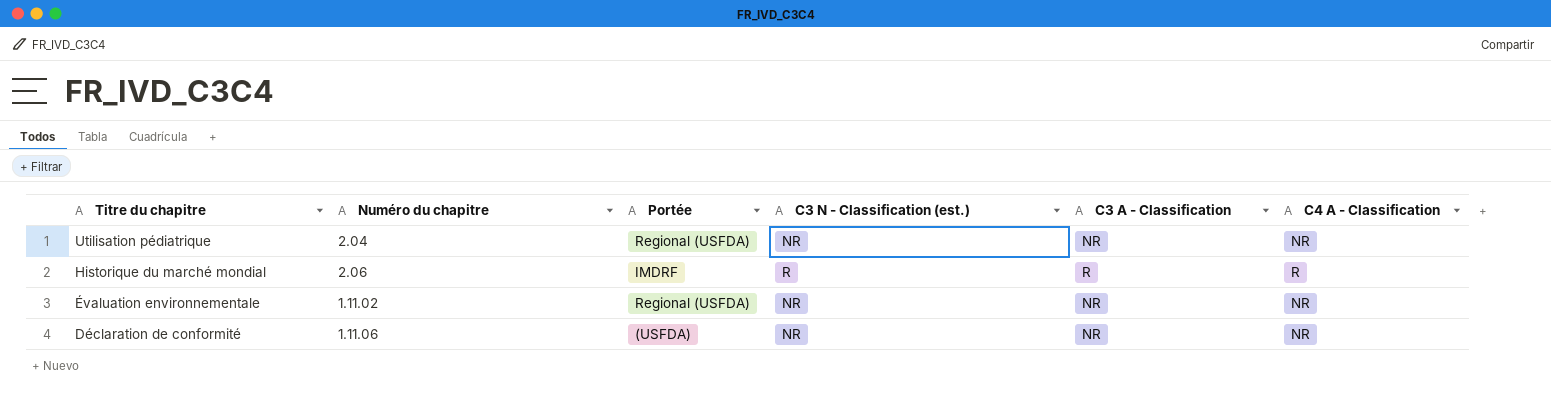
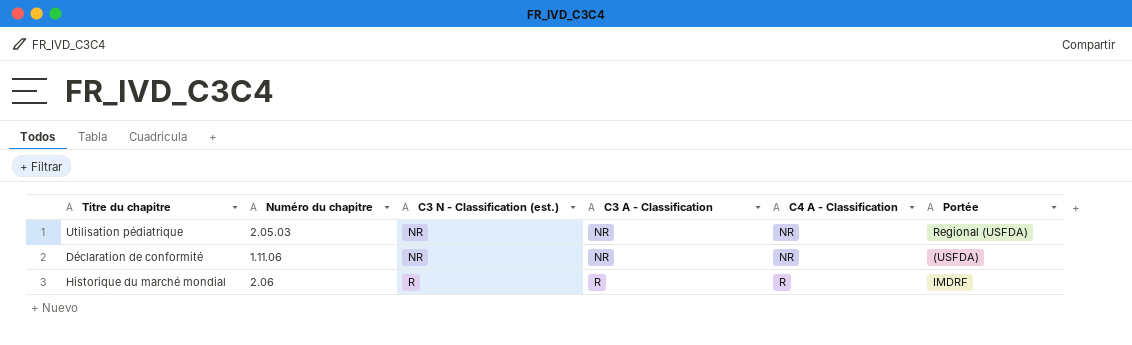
row order: Titre du chapitre descending -> C3 N - Classification (est.) ascending
column Portée | position: 3 -> 6
row Évaluation environnementale: 1.11.02 | Regional (USFDA) | NR | NR | NR -> none
Utilisation pédiatrique | Numéro du chapitre: 2.04 -> 2.05.03

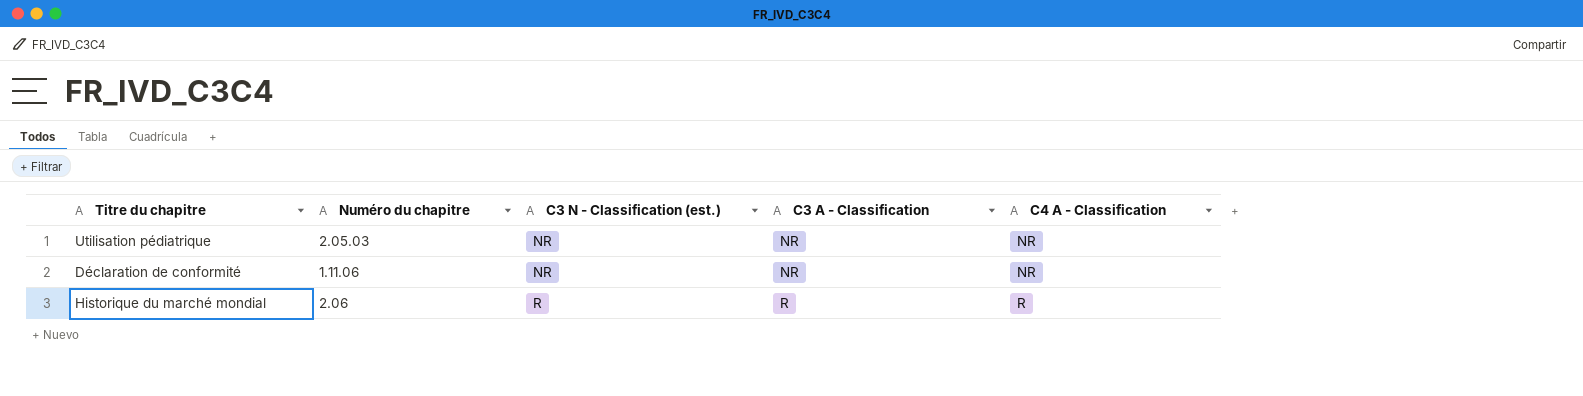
column Portée | position: 6 -> none

